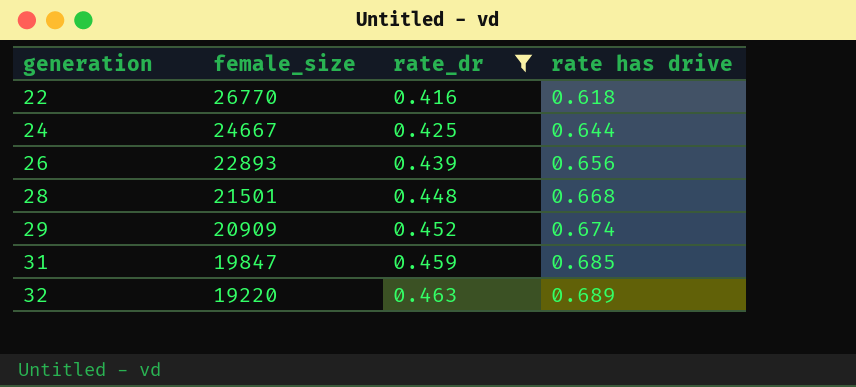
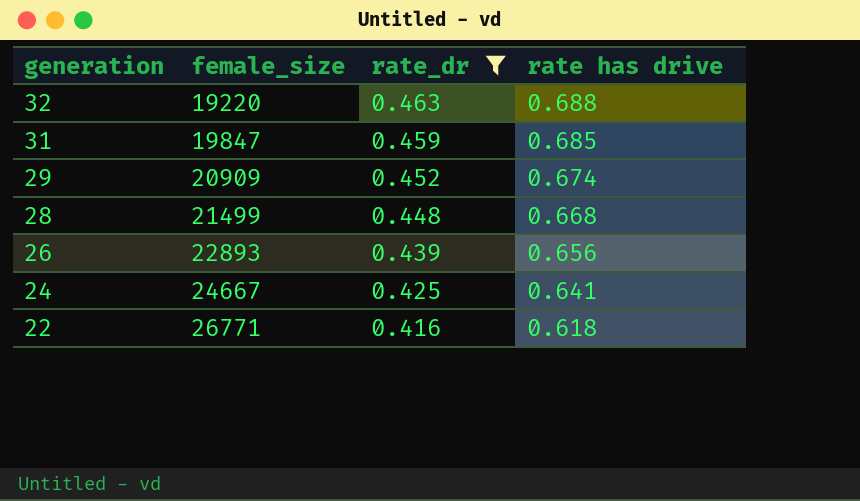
row order: generation ascending -> generation descending
32 | rate has drive: 0.689 -> 0.688
28 | female_size: 21501 -> 21499
24 | rate has drive: 0.644 -> 0.641
22 | female_size: 26770 -> 26771

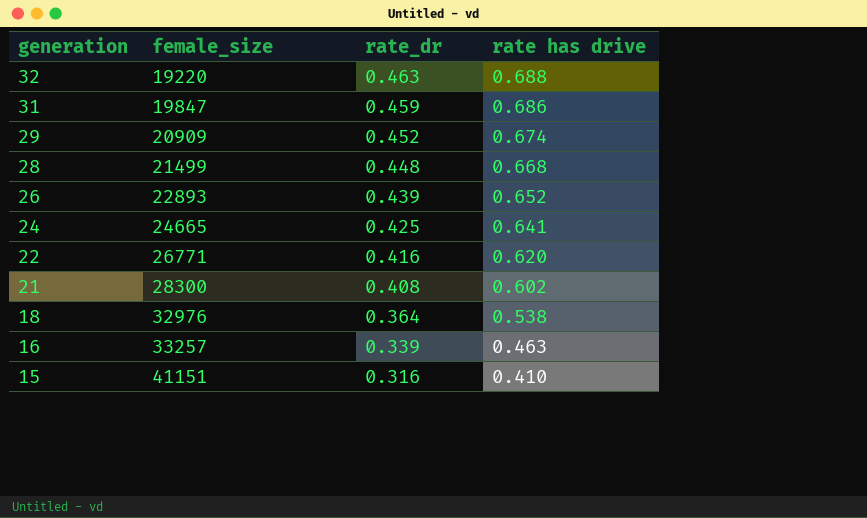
filter: rate_dr >= 0.416 -> none
31 | rate has drive: 0.685 -> 0.686
26 | rate has drive: 0.656 -> 0.652
24 | female_size: 24667 -> 24665
22 | rate has drive: 0.618 -> 0.620

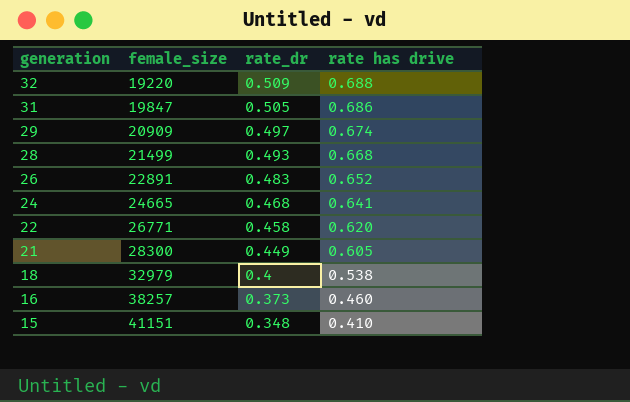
32 | rate_dr: 0.463 -> 0.509
31 | rate_dr: 0.459 -> 0.505
29 | rate_dr: 0.452 -> 0.497
28 | rate_dr: 0.448 -> 0.493
26 | female_size: 22893 -> 22891
26 | rate_dr: 0.439 -> 0.483
24 | rate_dr: 0.425 -> 0.468
22 | rate_dr: 0.416 -> 0.458
21 | rate_dr: 0.408 -> 0.449
21 | rate has drive: 0.602 -> 0.605
18 | female_size: 32976 -> 32979
18 | rate_dr: 0.364 -> 0.4
16 | female_size: 33257 -> 38257
16 | rate_dr: 0.339 -> 0.373
16 | rate has drive: 0.463 -> 0.460
15 | rate_dr: 0.316 -> 0.348

